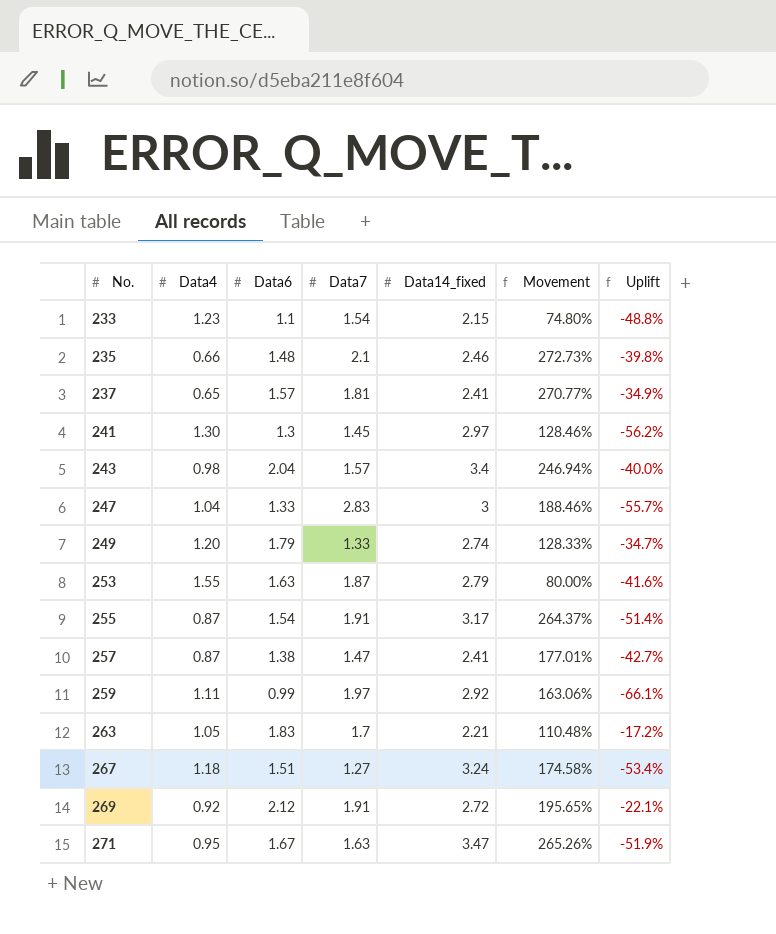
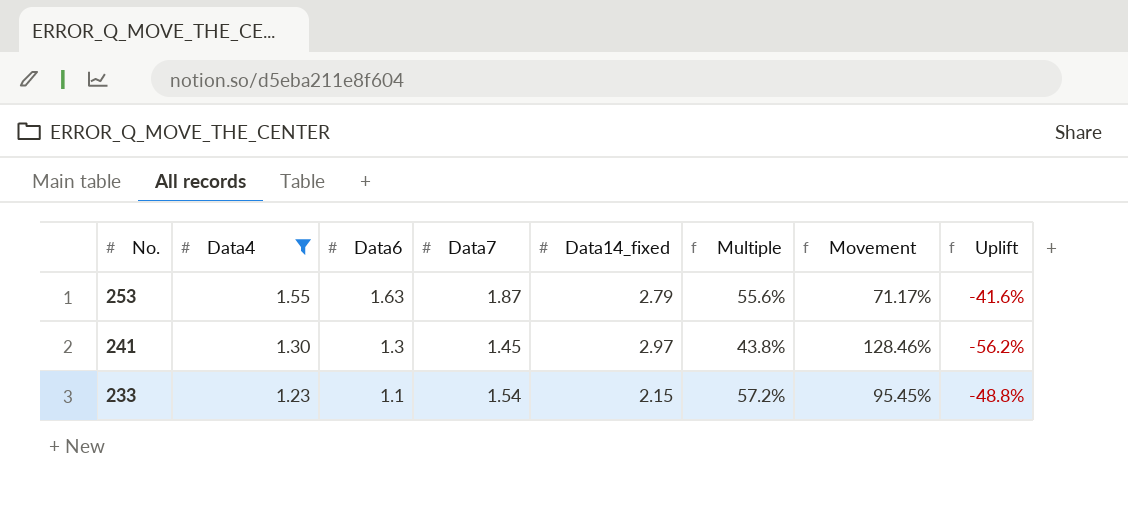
filter: none -> Data4 >= 1.23
row order: No. ascending -> No. descending
column Multiple | formula: none -> [Data4] / [Data14_fixed]
column Movement | formula: ([Data14_fixed] - [Data4]) / [Data4] -> ([Data14_fixed] - [Data6]) / [Data6]

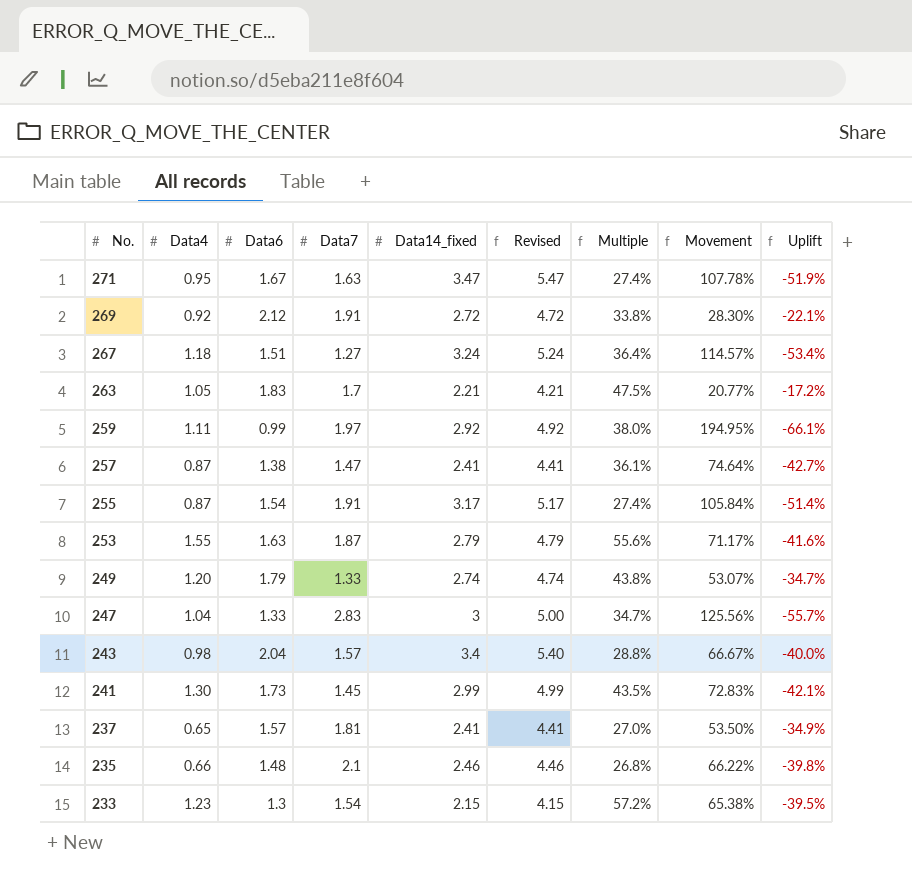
filter: Data4 >= 1.23 -> none
column Revised | formula: none -> [Data14_fixed] + 2
241 | Data6: 1.3 -> 1.73
241 | Data14_fixed: 2.97 -> 2.99
241 | Multiple: 43.8% -> 43.5%
241 | Movement: 128.46% -> 72.83%
241 | Uplift: -56.2% -> -42.1%
233 | Data6: 1.1 -> 1.3
233 | Movement: 95.45% -> 65.38%
233 | Uplift: -48.8% -> -39.5%

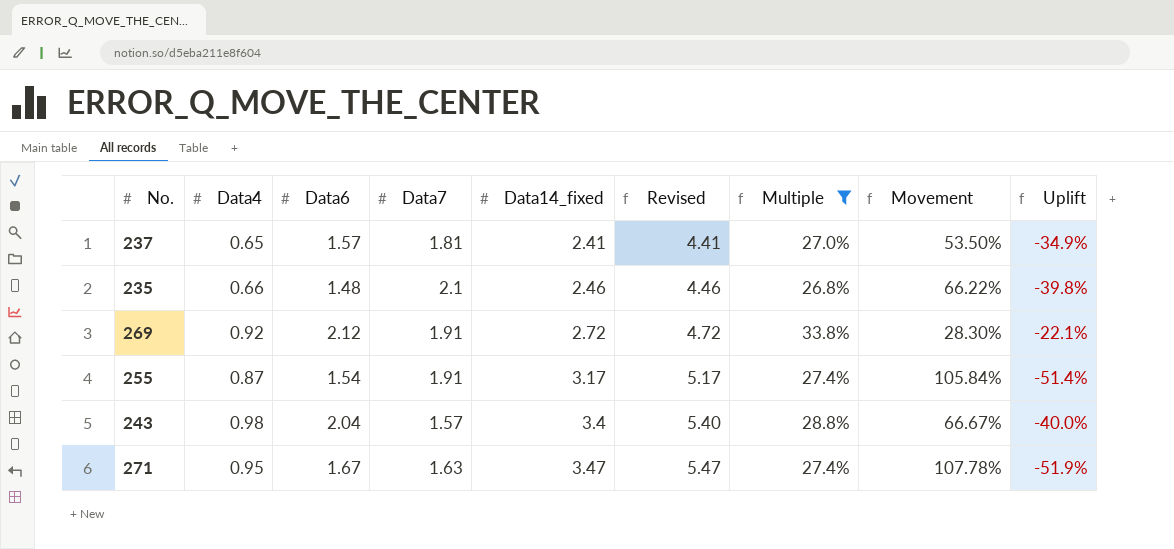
filter: none -> Multiple <= 33.8%
row order: No. descending -> Data14_fixed ascending

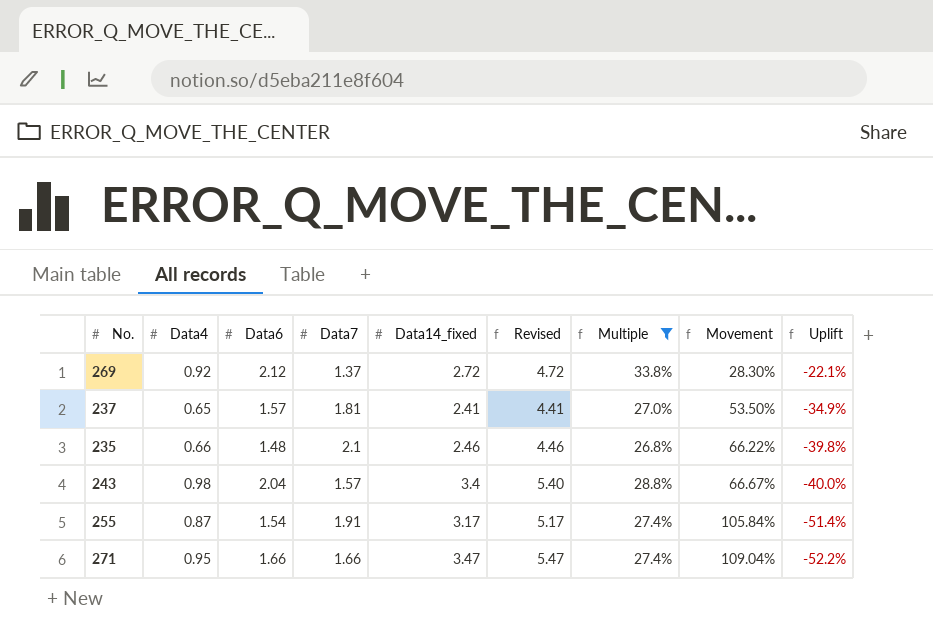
row order: Data14_fixed ascending -> Movement ascending
269 | Data7: 1.91 -> 1.37
271 | Data6: 1.67 -> 1.66
271 | Data7: 1.63 -> 1.66
271 | Movement: 107.78% -> 109.04%
271 | Uplift: -51.9% -> -52.2%

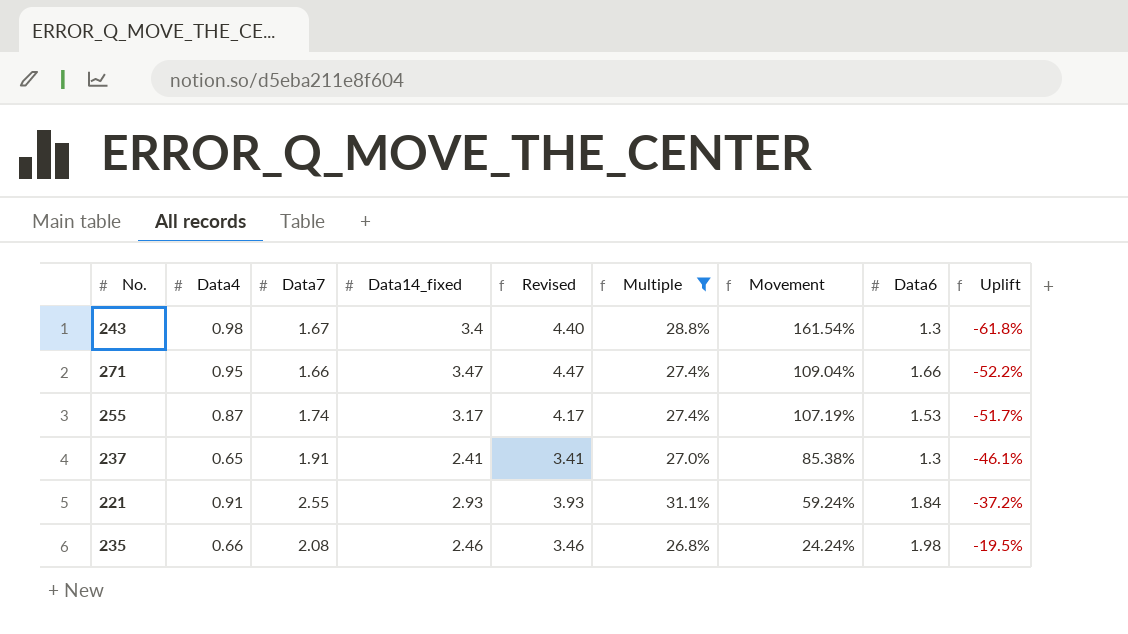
row order: Movement ascending -> Movement descending
column Revised | formula: [Data14_fixed] + 2 -> [Data14_fixed] + 1
column Data6 | position: 3 -> 8
row 269: 0.92 | 2.12 | 1.37 | 2.72 | 4.72 | 33.8% | 28.30% | -22.1% -> none
243 | Data7: 1.57 -> 1.67
243 | Movement: 66.67% -> 161.54%
243 | Data6: 2.04 -> 1.3
243 | Uplift: -40.0% -> -61.8%
255 | Data7: 1.91 -> 1.74
255 | Movement: 105.84% -> 107.19%
255 | Data6: 1.54 -> 1.53
255 | Uplift: -51.4% -> -51.7%
237 | Data7: 1.81 -> 1.91
237 | Movement: 53.50% -> 85.38%
237 | Data6: 1.57 -> 1.3
237 | Uplift: -34.9% -> -46.1%
row 221: none -> 0.91 | 2.55 | 2.93 | 3.93 | 31.1% | 59.24% | 1.84 | -37.2%
235 | Data7: 2.1 -> 2.08
235 | Movement: 66.22% -> 24.24%
235 | Data6: 1.48 -> 1.98
235 | Uplift: -39.8% -> -19.5%

